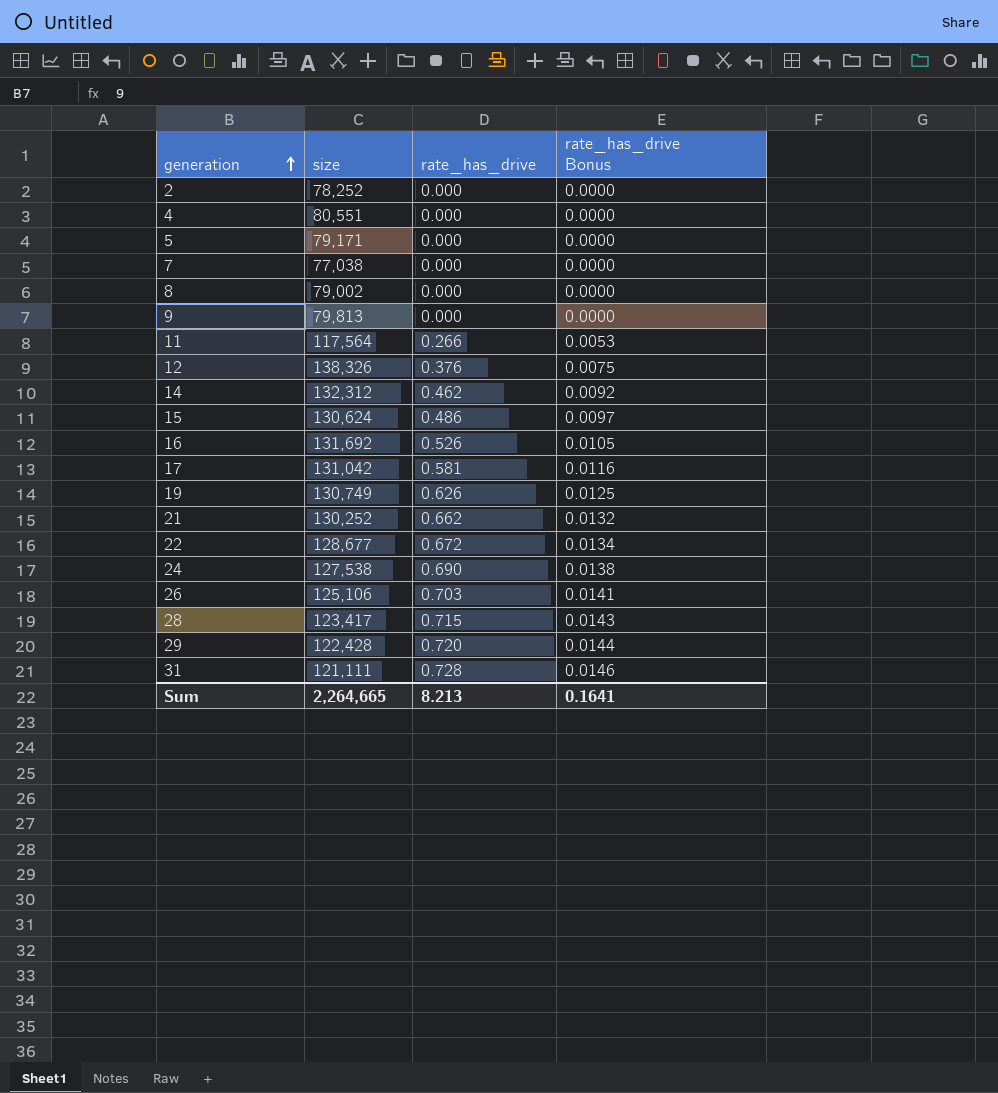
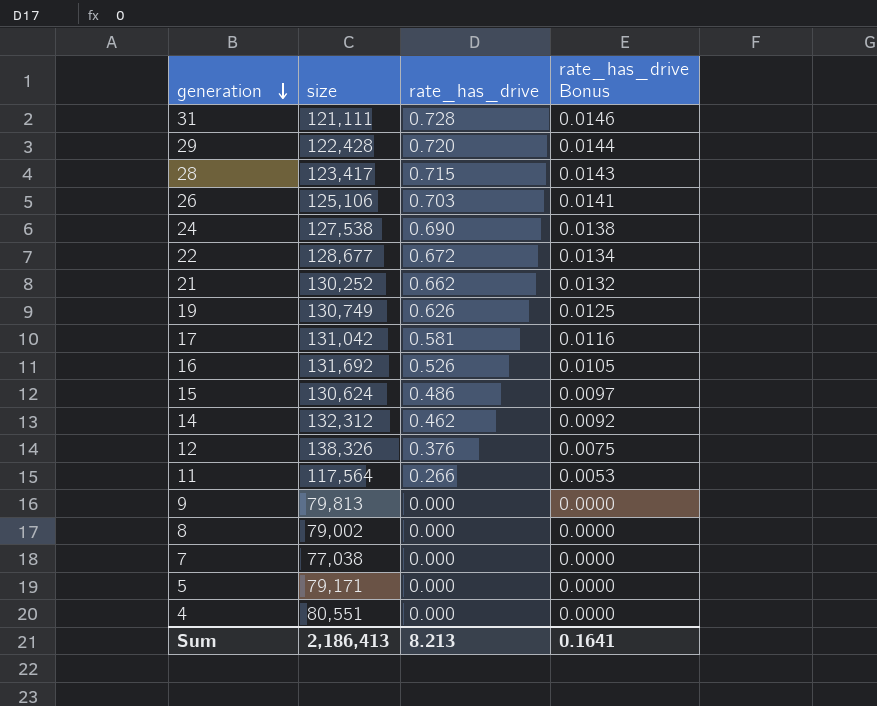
row order: generation ascending -> generation descending
row 2: 78,252 | 0.000 | 0.0000 -> none
Sum | size: 2,264,665 -> 2,186,413

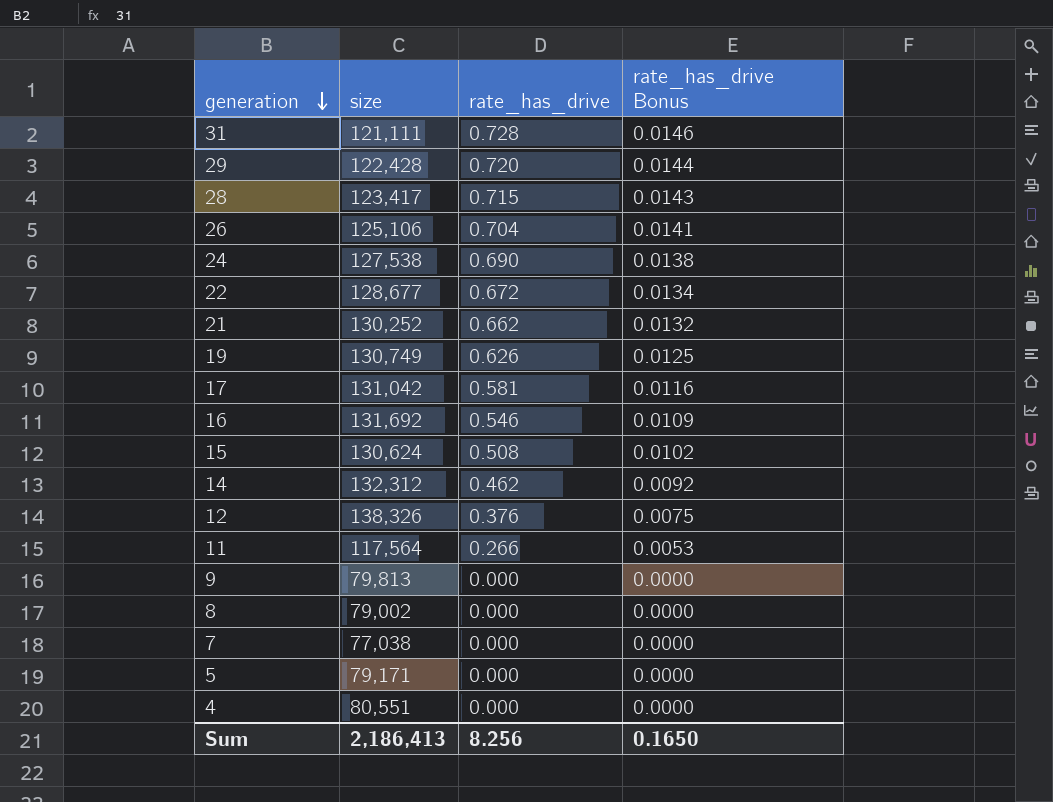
26 | rate_has_drive: 0.703 -> 0.704
16 | rate_has_drive: 0.526 -> 0.546
16 | rate_has_drive Bonus: 0.0105 -> 0.0109
15 | rate_has_drive: 0.486 -> 0.508
15 | rate_has_drive Bonus: 0.0097 -> 0.0102
Sum | rate_has_drive: 8.213 -> 8.256
Sum | rate_has_drive Bonus: 0.1641 -> 0.1650

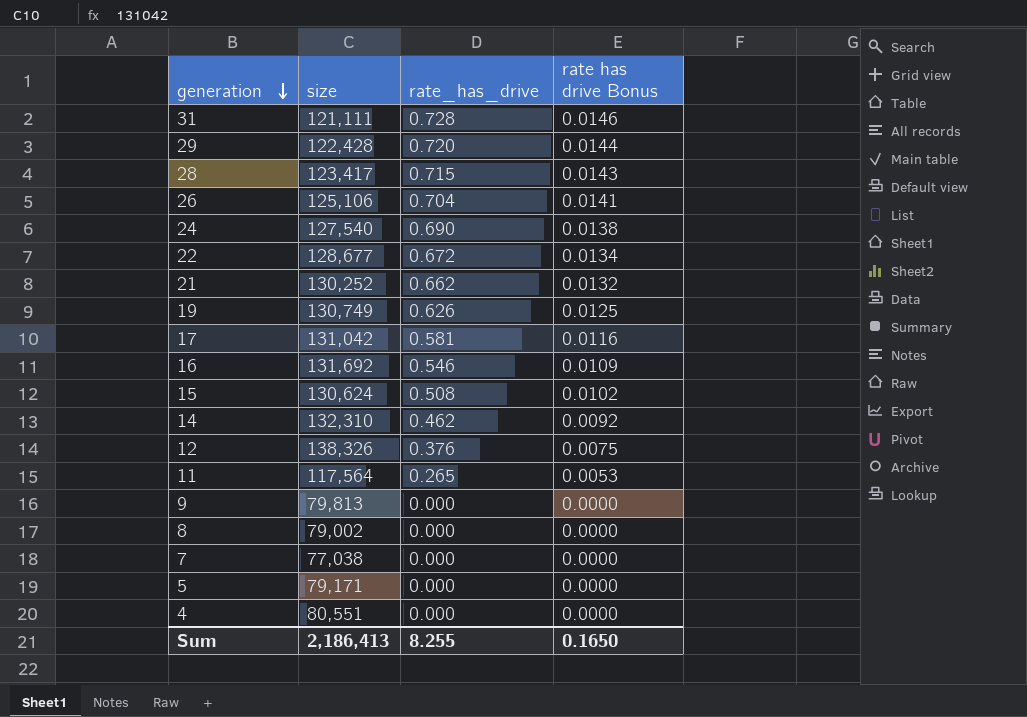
column name: rate_has_drive Bonus -> rate has drive Bonus
24 | size: 127,538 -> 127,540
14 | size: 132,312 -> 132,310
11 | rate_has_drive: 0.266 -> 0.265
Sum | rate_has_drive: 8.256 -> 8.255

